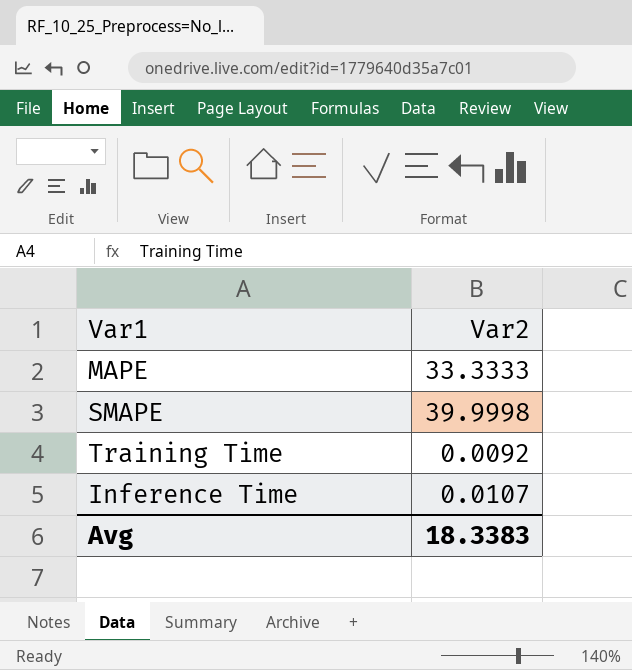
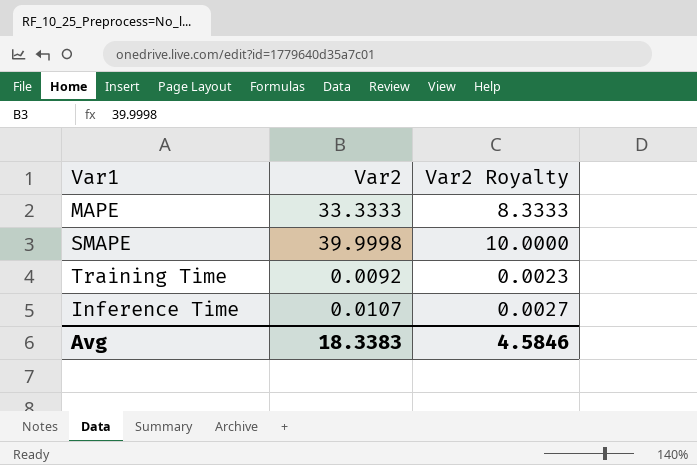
column Var2 Royalty | formula: none -> [Var2] * 0.25

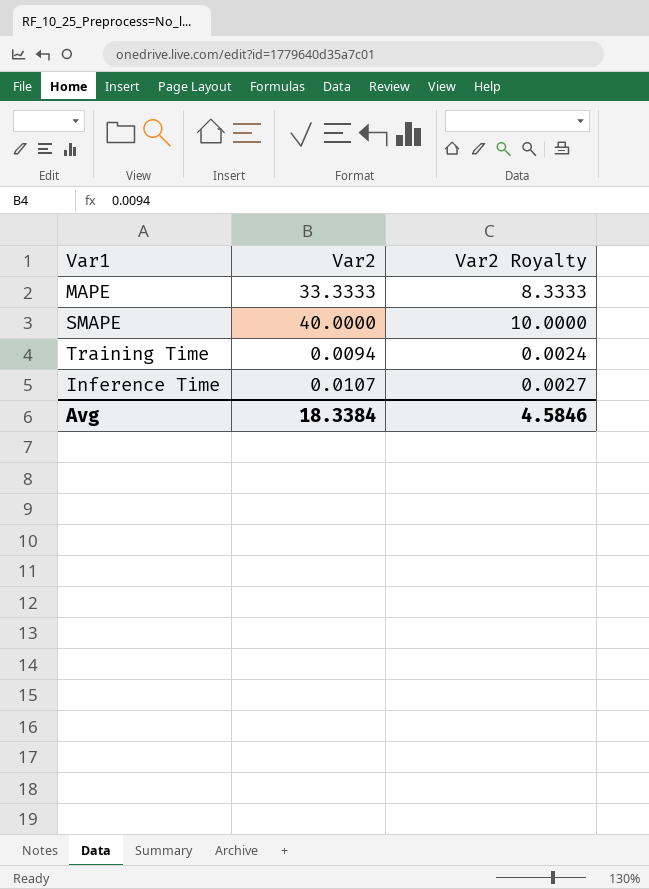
SMAPE | Var2: 39.9998 -> 40.0000
Training Time | Var2: 0.0092 -> 0.0094
Training Time | Var2 Royalty: 0.0023 -> 0.0024
Avg | Var2: 18.3383 -> 18.3384

